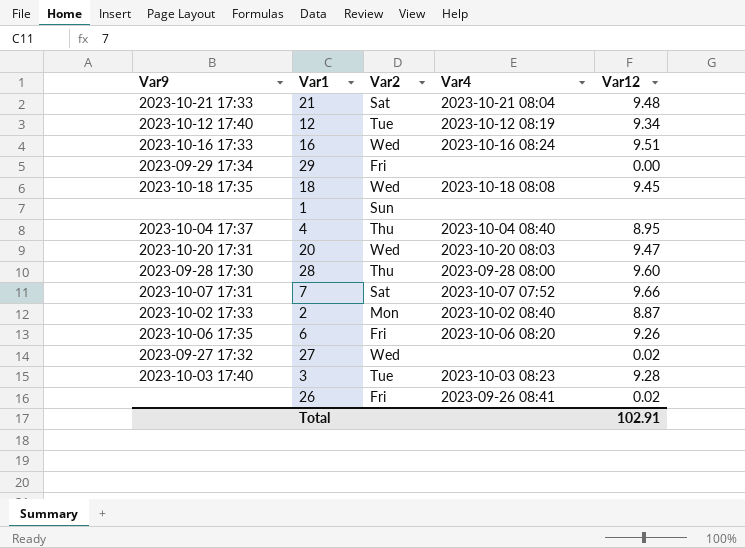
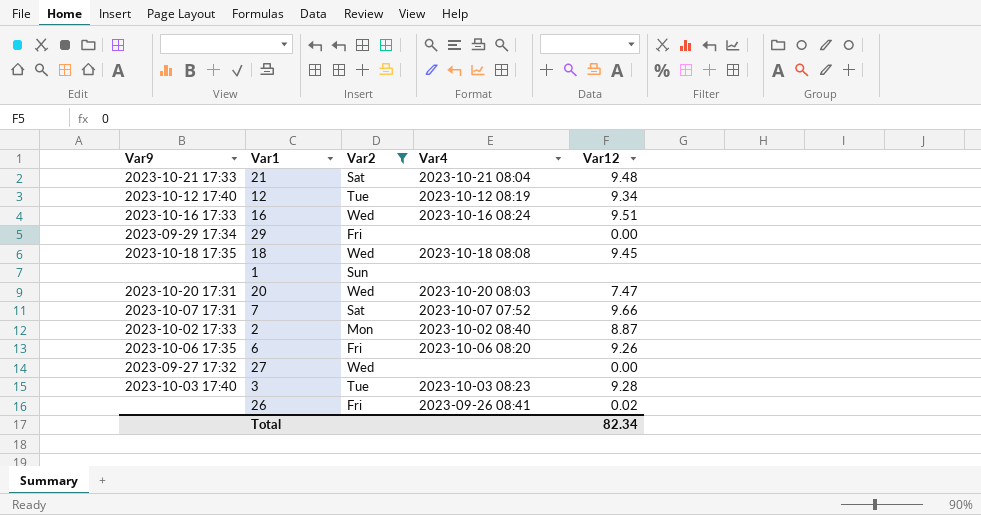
filter: none -> Var2 != Thu
20 | Var12: 9.47 -> 7.47
27 | Var12: 0.02 -> 0.00
Total | Var12: 102.91 -> 82.34

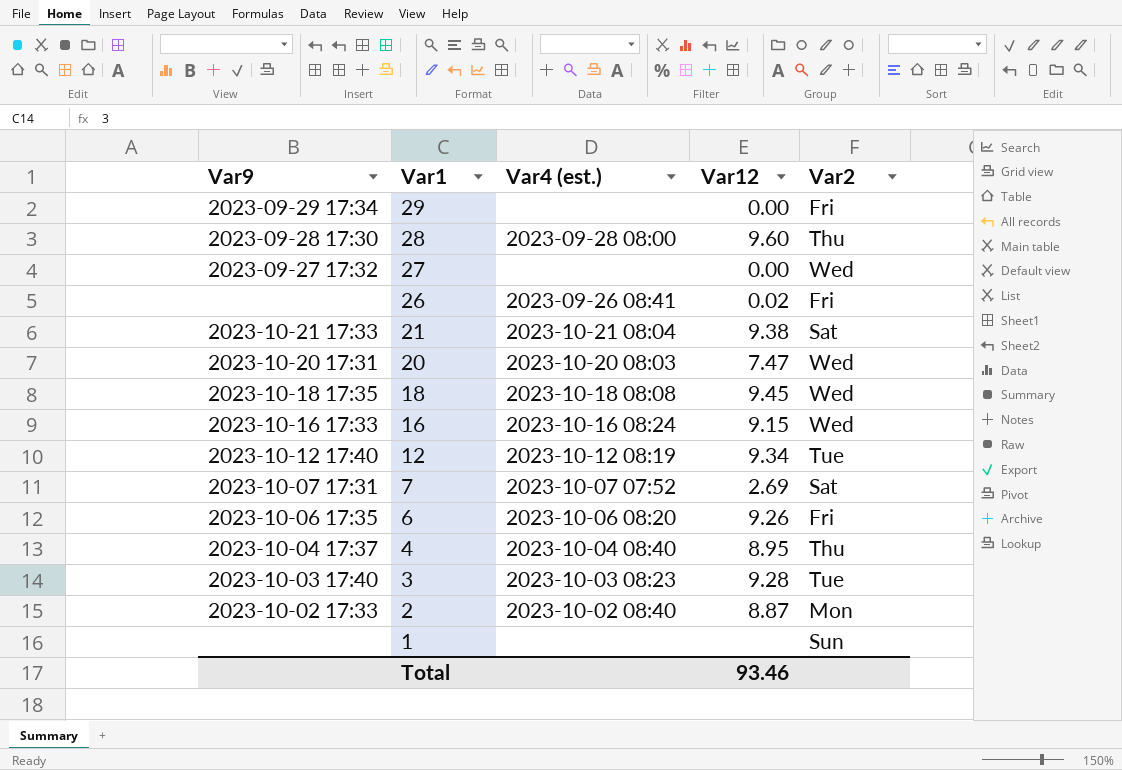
filter: Var2 != Thu -> none
row order: none -> Var1 descending
column name: Var4 -> Var4 (est.)
column Var2 | position: 3 -> 5
21 | Var12: 9.48 -> 9.38
16 | Var12: 9.51 -> 9.15
7 | Var12: 9.66 -> 2.69
Total | Var12: 82.34 -> 93.46

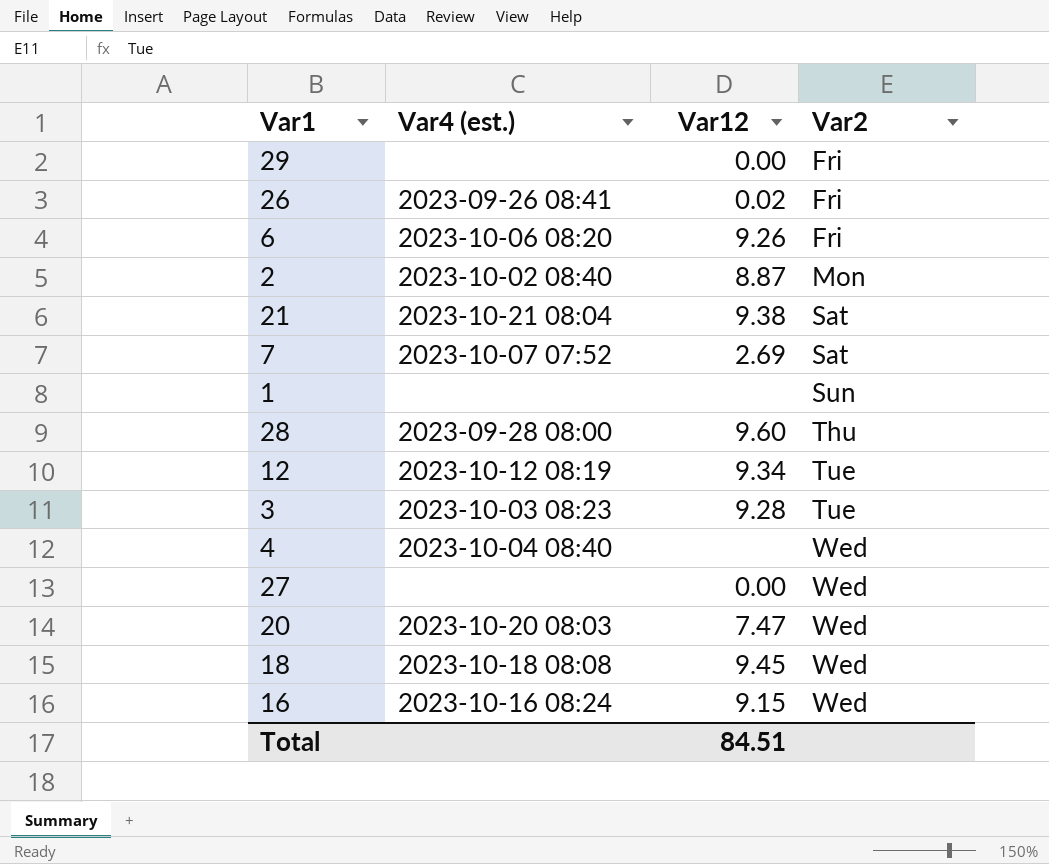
row order: Var1 descending -> Var2 ascending
column Var9 | position: 1 -> none
4 | Var12: 8.95 -> none
4 | Var2: Thu -> Wed
Total | Var12: 93.46 -> 84.51

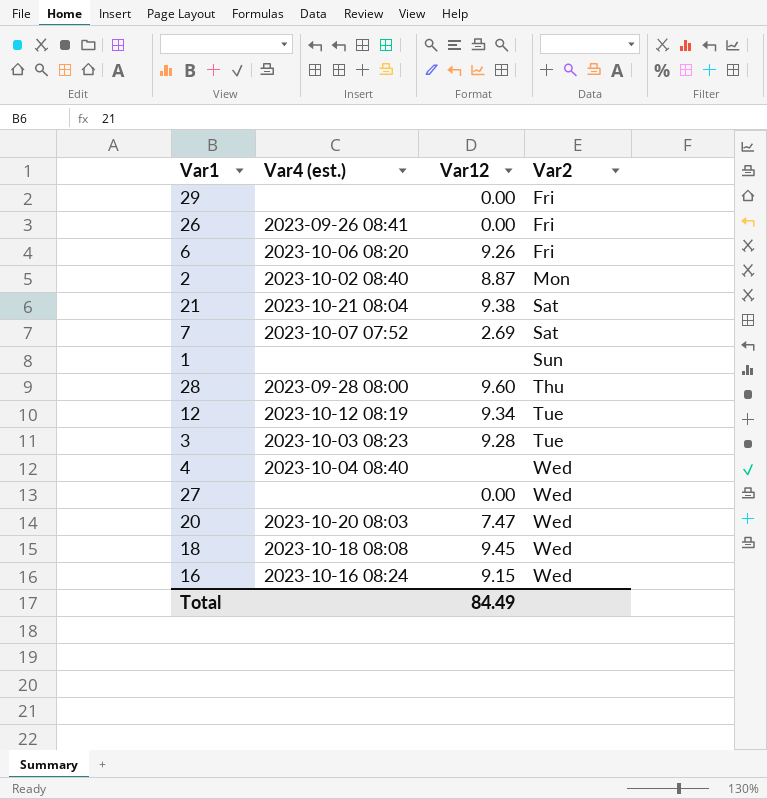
26 | Var12: 0.02 -> 0.00
Total | Var12: 84.51 -> 84.49

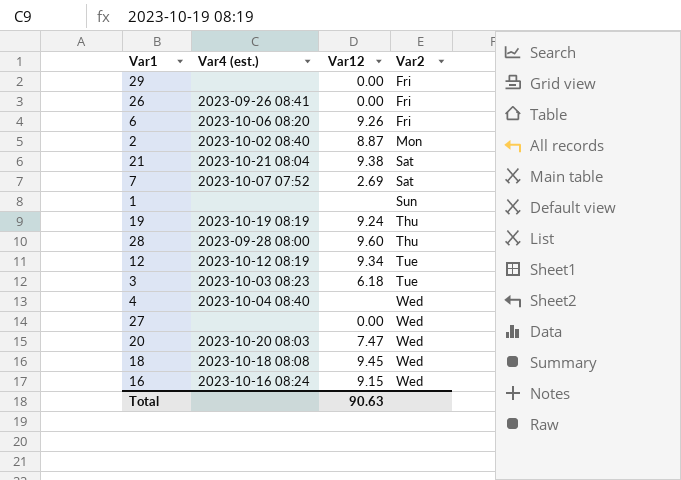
row 19: none -> 2023-10-19 08:19 | 9.24 | Thu
3 | Var12: 9.28 -> 6.18
Total | Var12: 84.49 -> 90.63

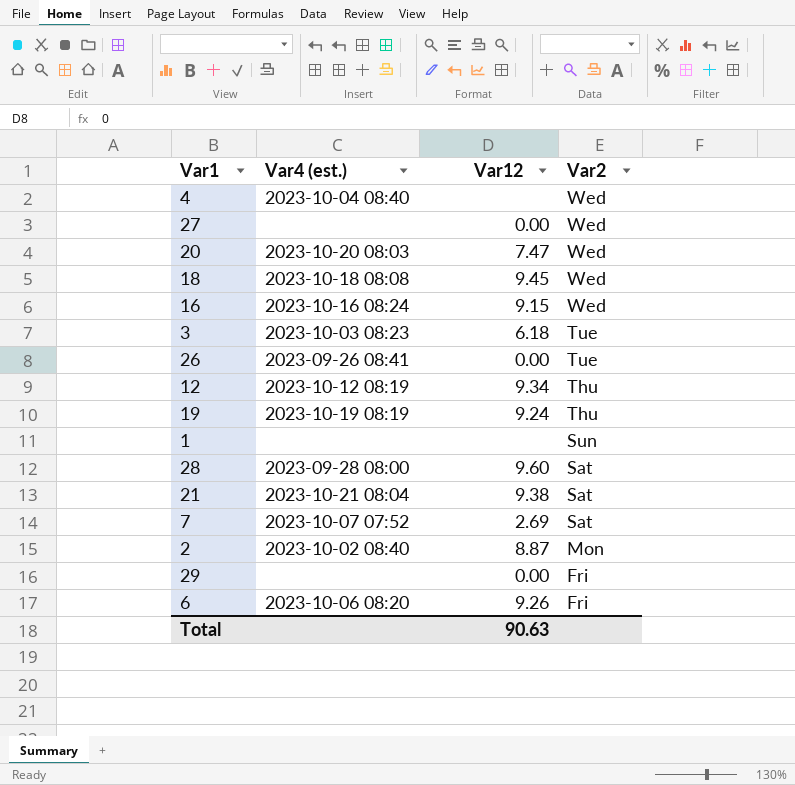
row order: Var2 ascending -> Var2 descending
26 | Var2: Fri -> Tue
12 | Var2: Tue -> Thu
28 | Var2: Thu -> Sat

